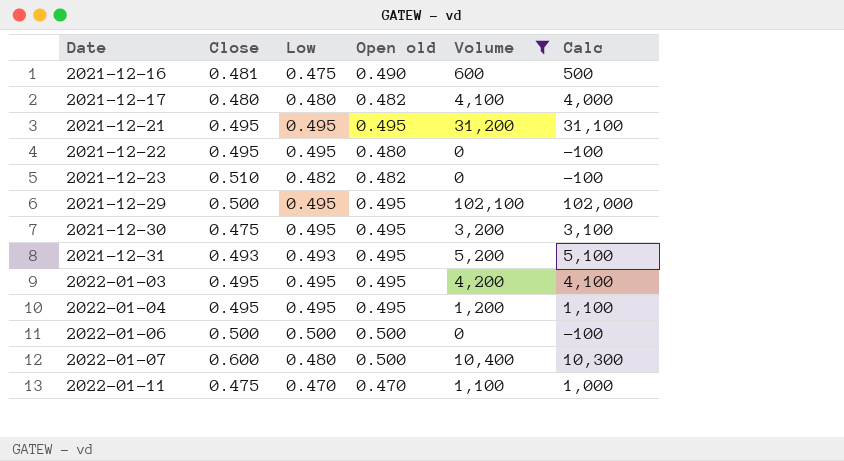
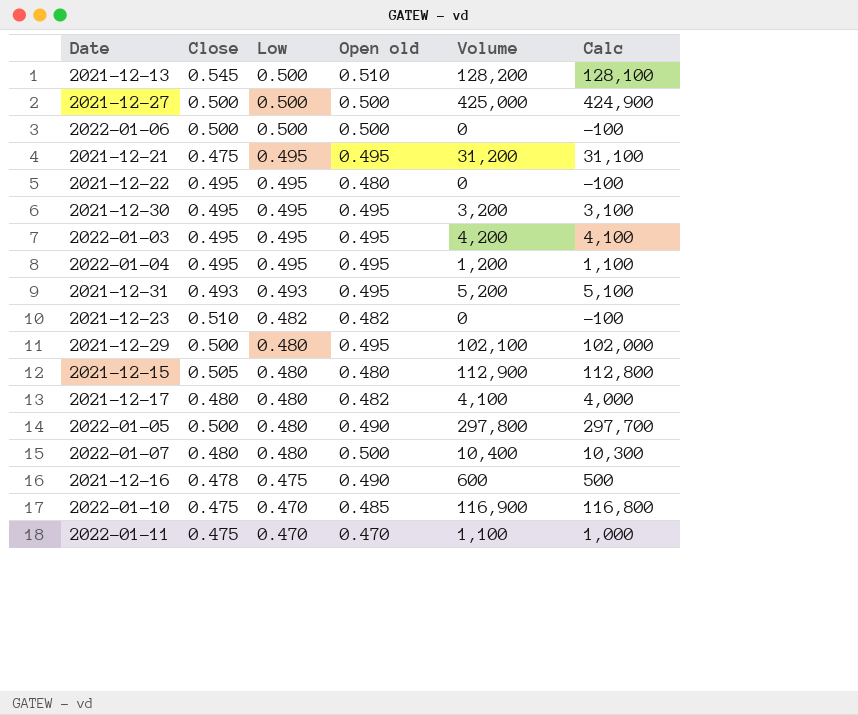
filter: Volume <= 102,100 -> none
row order: Date ascending -> Low descending
2021-12-21 | Close: 0.495 -> 0.475
2021-12-30 | Close: 0.475 -> 0.495
2021-12-29 | Low: 0.495 -> 0.480
2022-01-07 | Close: 0.600 -> 0.480
2021-12-16 | Close: 0.481 -> 0.478

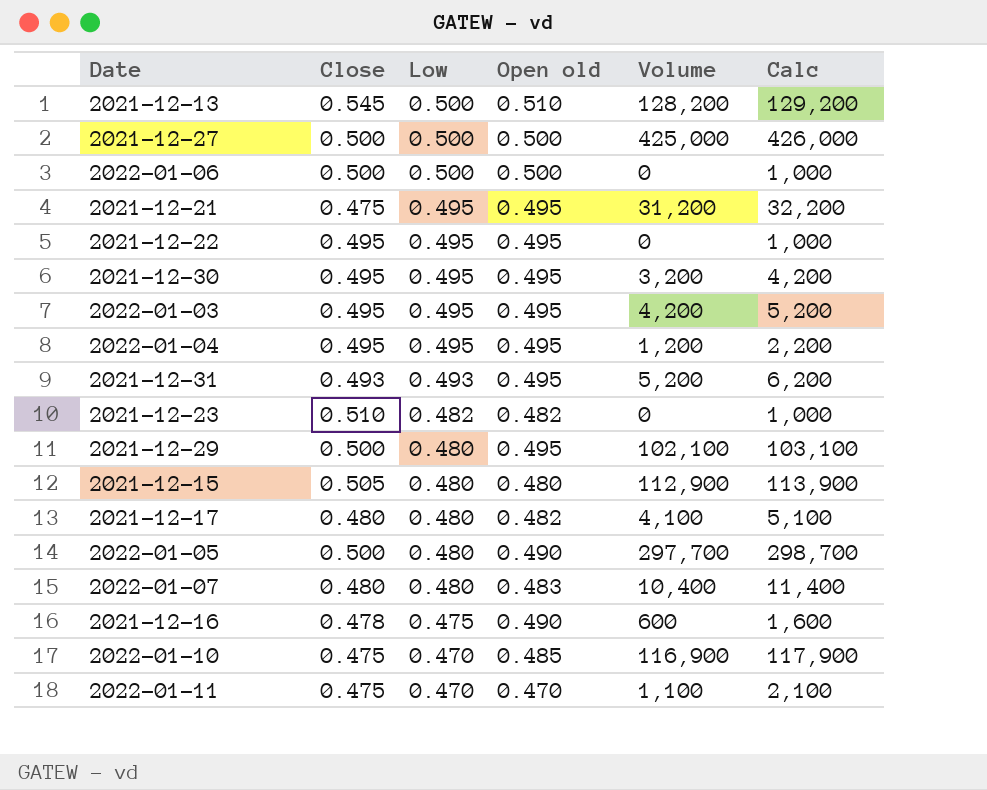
column Calc | formula: [Volume] - 100 -> [Volume] + 1000
2021-12-22 | Open old: 0.480 -> 0.495
2022-01-05 | Volume: 297,800 -> 297,700
2022-01-07 | Open old: 0.500 -> 0.483

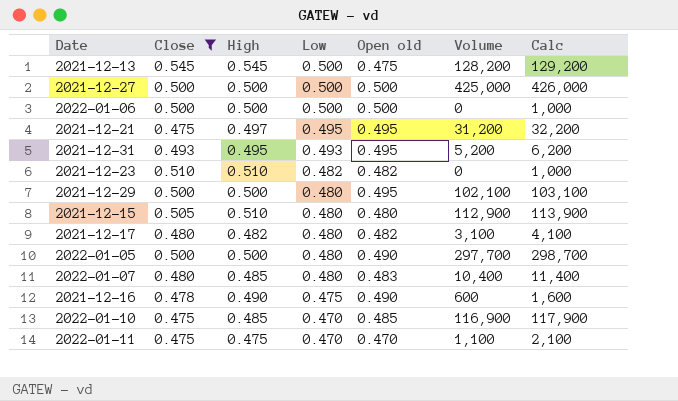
filter: none -> Close != 0.495
column High | position: none -> 3
2021-12-13 | Open old: 0.510 -> 0.475
2021-12-17 | Volume: 4,100 -> 3,100
2021-12-17 | Calc: 5,100 -> 4,100

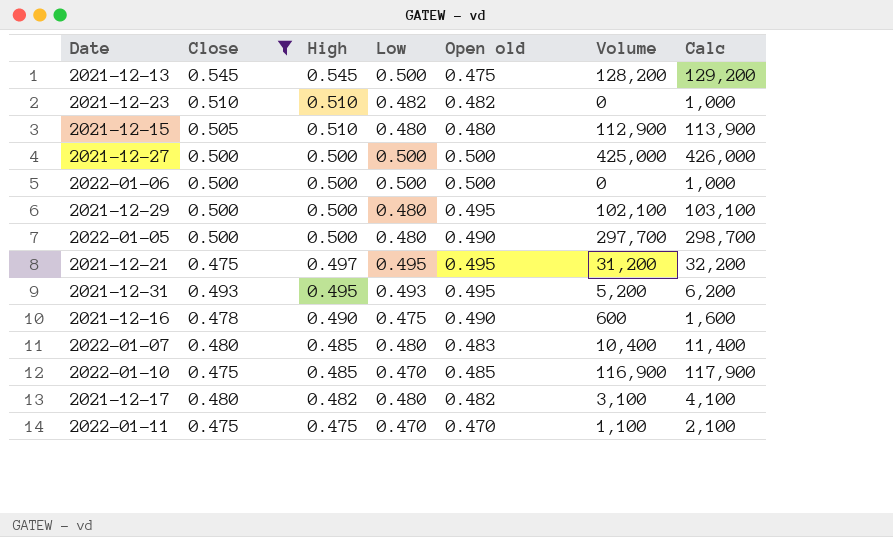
row order: Low descending -> High descending

